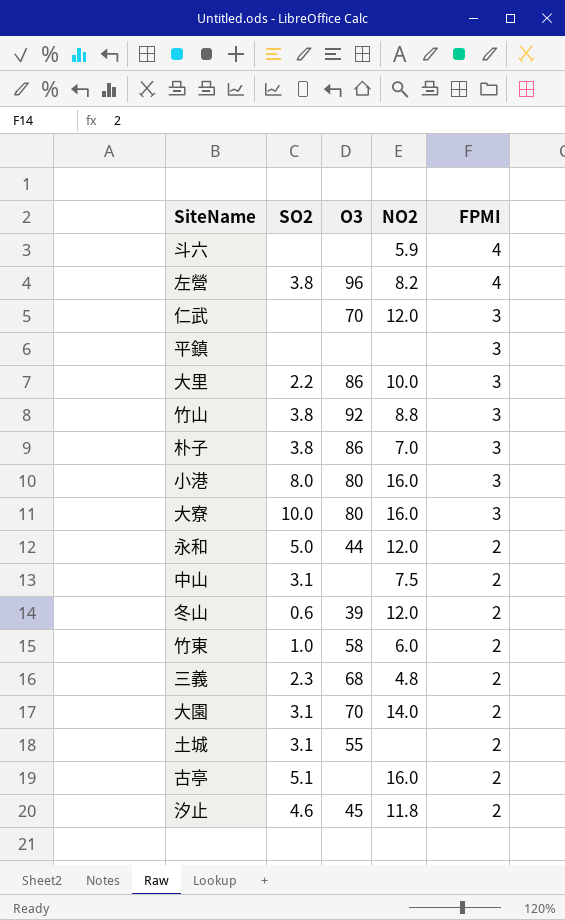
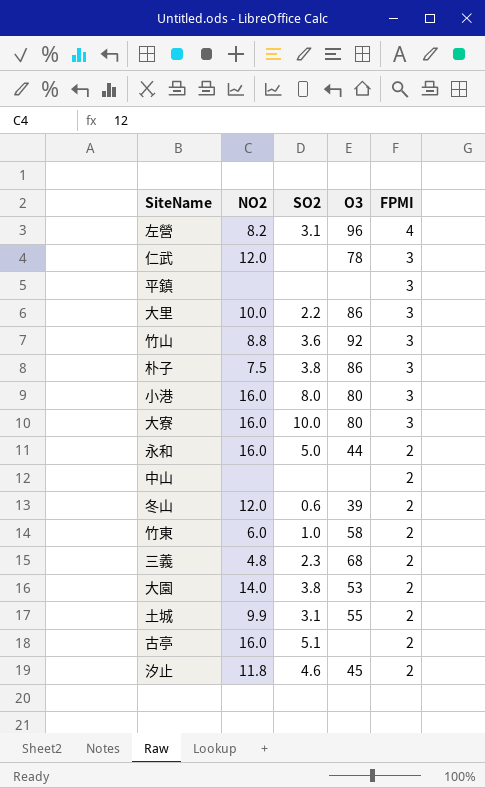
column NO2 | position: 4 -> 2
row 斗六: none | none | 5.9 | 4 -> none
左營 | SO2: 3.8 -> 3.1
仁武 | O3: 70 -> 78
竹山 | SO2: 3.8 -> 3.6
朴子 | NO2: 7.0 -> 7.5
永和 | NO2: 12.0 -> 16.0
中山 | NO2: 7.5 -> none
中山 | SO2: 3.1 -> none
大園 | SO2: 3.1 -> 3.8
大園 | O3: 70 -> 53
土城 | NO2: none -> 9.9

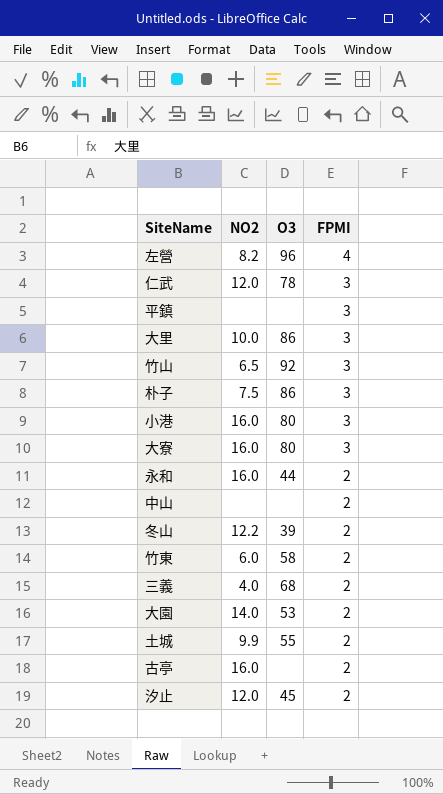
column SO2 | position: 3 -> none
竹山 | NO2: 8.8 -> 6.5
冬山 | NO2: 12.0 -> 12.2
三義 | NO2: 4.8 -> 4.0
汐止 | NO2: 11.8 -> 12.0

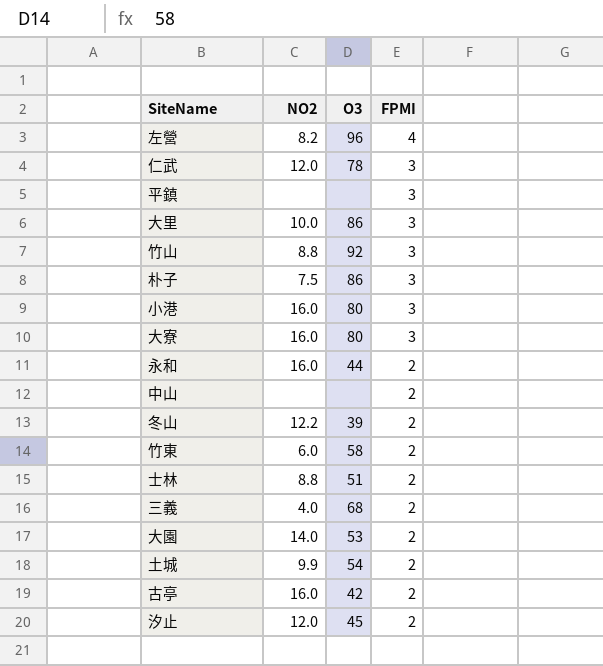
竹山 | NO2: 6.5 -> 8.8
row 士林: none -> 8.8 | 51 | 2
土城 | O3: 55 -> 54
古亭 | O3: none -> 42

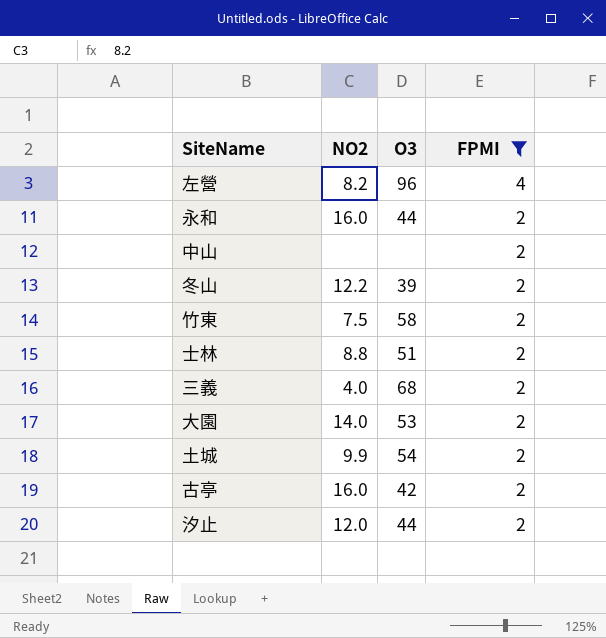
filter: none -> FPMI != 3
竹東 | NO2: 6.0 -> 7.5
汐止 | O3: 45 -> 44

